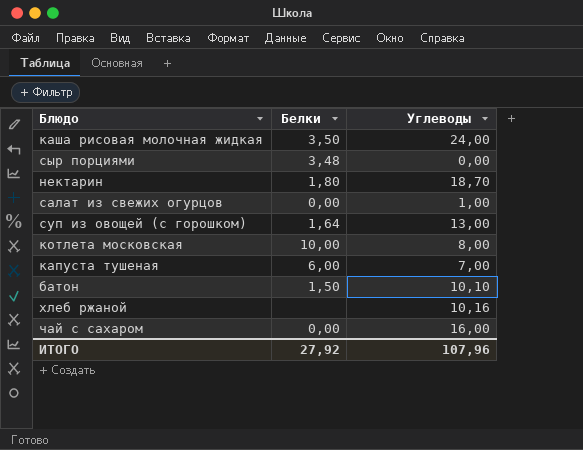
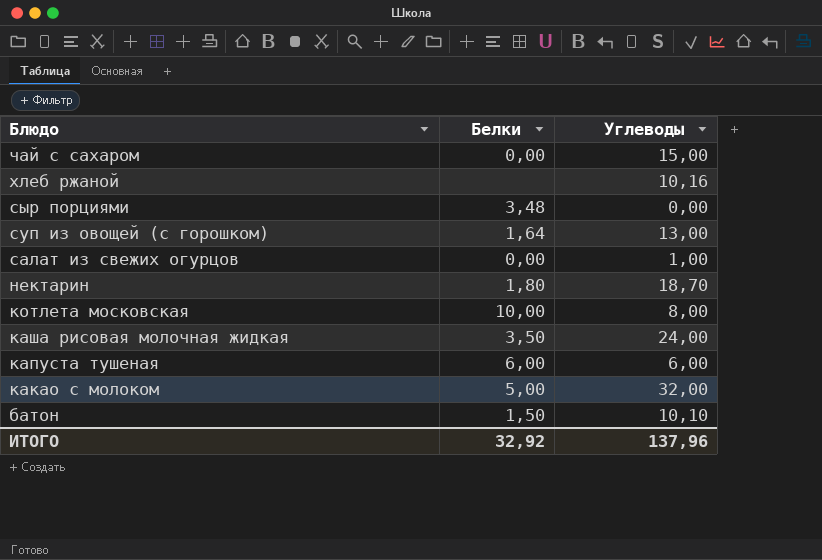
row order: none -> Блюдо descending
чай с сахаром | Углеводы: 16,00 -> 15,00
капуста тушеная | Углеводы: 7,00 -> 6,00
row какао с молоком: none -> 5,00 | 32,00
ИТОГО | Белки: 27,92 -> 32,92
ИТОГО | Углеводы: 107,96 -> 137,96

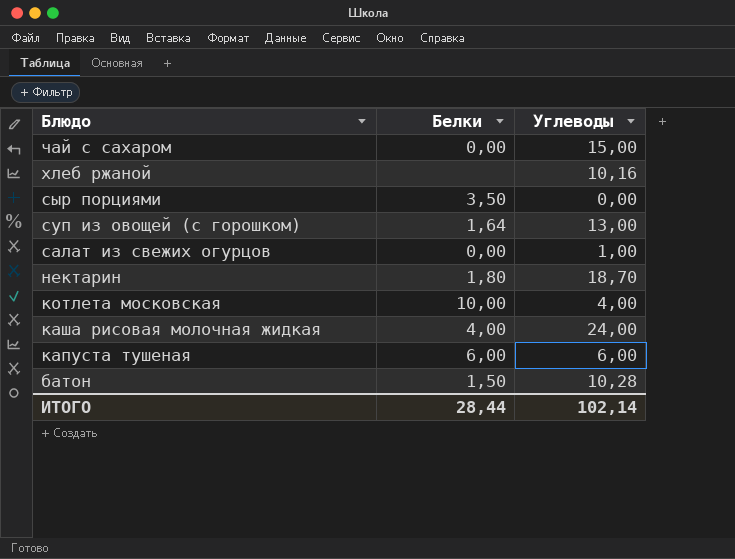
row какао с молоком: 5,00 | 32,00 -> none
сыр порциями | Белки: 3,48 -> 3,50
котлета московская | Углеводы: 8,00 -> 4,00
каша рисовая молочная жидкая | Белки: 3,50 -> 4,00
батон | Углеводы: 10,10 -> 10,28
ИТОГО | Белки: 32,92 -> 28,44
ИТОГО | Углеводы: 137,96 -> 102,14

